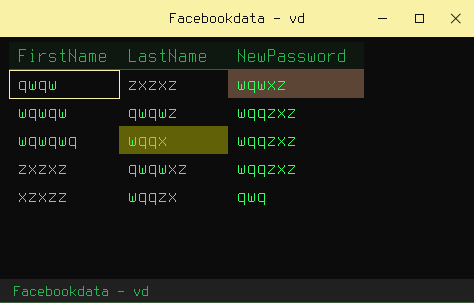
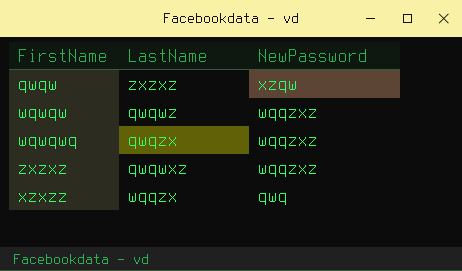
qwqw | NewPassword: wqwxz -> xzqw
wqwqwq | LastName: wqqx -> qwqzx

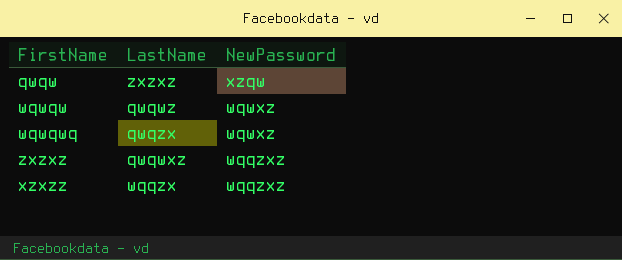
wqwqw | NewPassword: wqqzxz -> wqwxz
wqwqwq | NewPassword: wqqzxz -> wqwxz
xzxzz | NewPassword: qwq -> wqqzxz

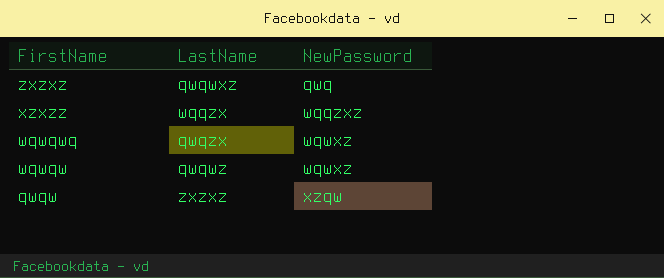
row order: NewPassword descending -> FirstName descending
zxzxz | NewPassword: wqqzxz -> qwq

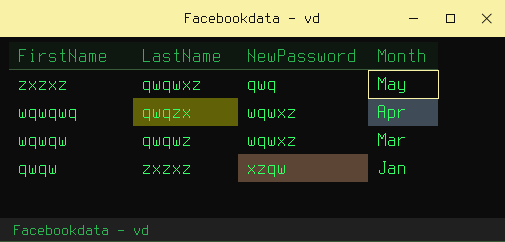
column Month | position: none -> 4
row xzxzz: wqqzx | wqqzxz -> none

